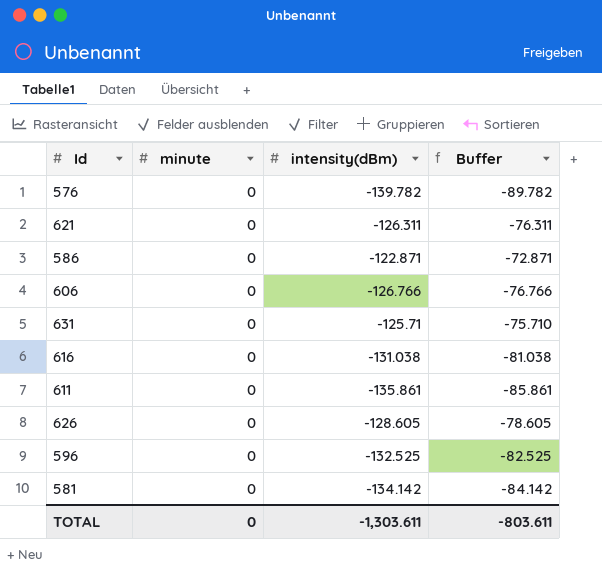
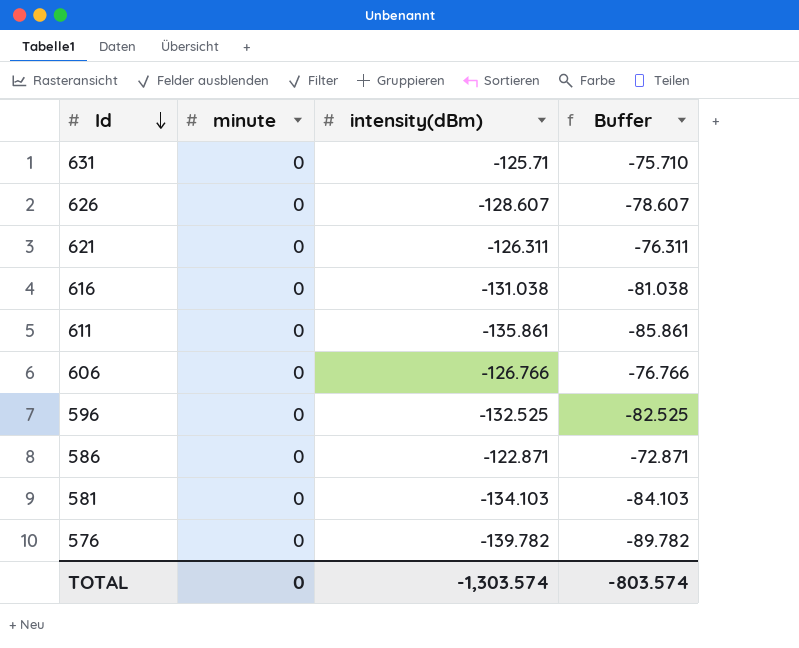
row order: none -> Id descending
626 | intensity(dBm): -128.605 -> -128.607
626 | Buffer: -78.605 -> -78.607
581 | intensity(dBm): -134.142 -> -134.103
581 | Buffer: -84.142 -> -84.103
TOTAL | intensity(dBm): -1,303.611 -> -1,303.574
TOTAL | Buffer: -803.611 -> -803.574

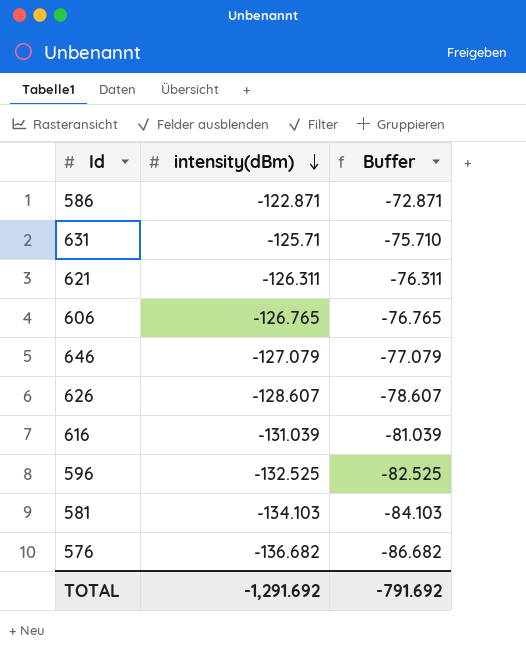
row order: Id descending -> intensity(dBm) descending
column minute | position: 2 -> none
row 611: 0 | -135.861 | -85.861 -> none
606 | intensity(dBm): -126.766 -> -126.765
606 | Buffer: -76.766 -> -76.765
row 646: none -> -127.079 | -77.079
616 | intensity(dBm): -131.038 -> -131.039
616 | Buffer: -81.038 -> -81.039
576 | intensity(dBm): -139.782 -> -136.682
576 | Buffer: -89.782 -> -86.682
TOTAL | intensity(dBm): -1,303.574 -> -1,291.692
TOTAL | Buffer: -803.574 -> -791.692

